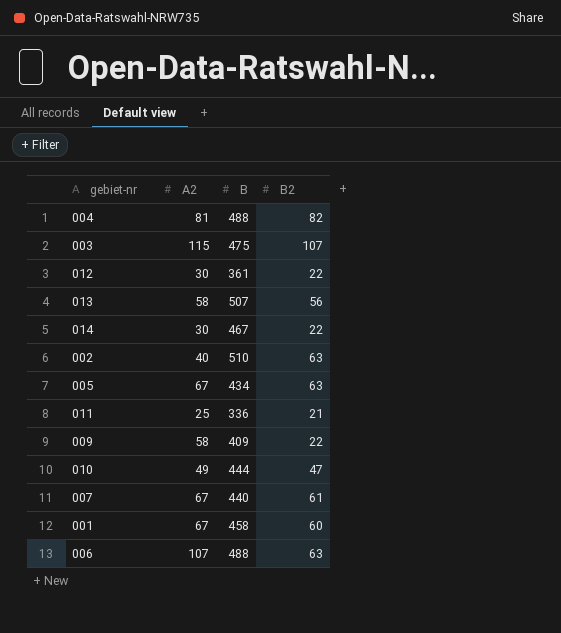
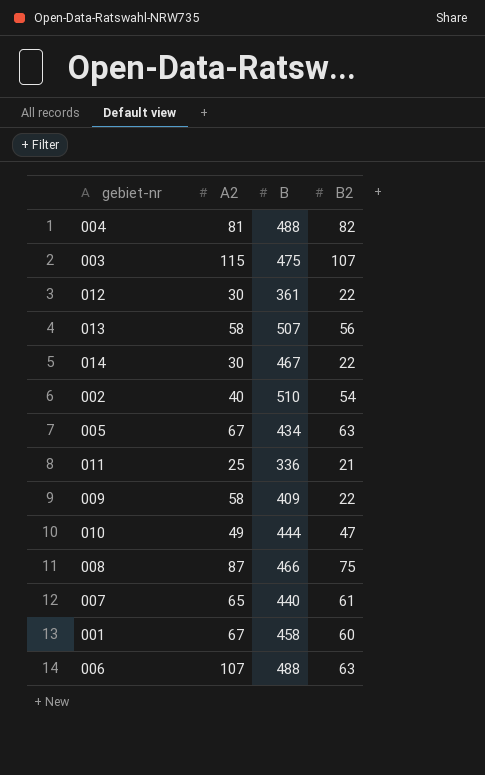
002 | B2: 63 -> 54
row 008: none -> 87 | 466 | 75
007 | A2: 67 -> 65

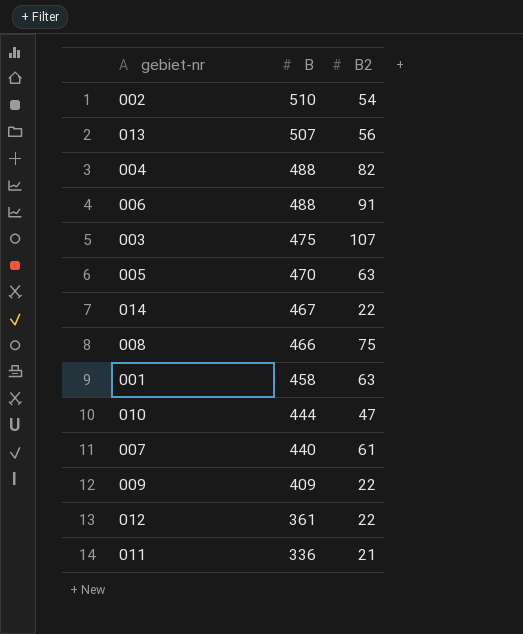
row order: none -> B descending
column A2 | position: 2 -> none
006 | B2: 63 -> 91
005 | B: 434 -> 470
001 | B2: 60 -> 63

